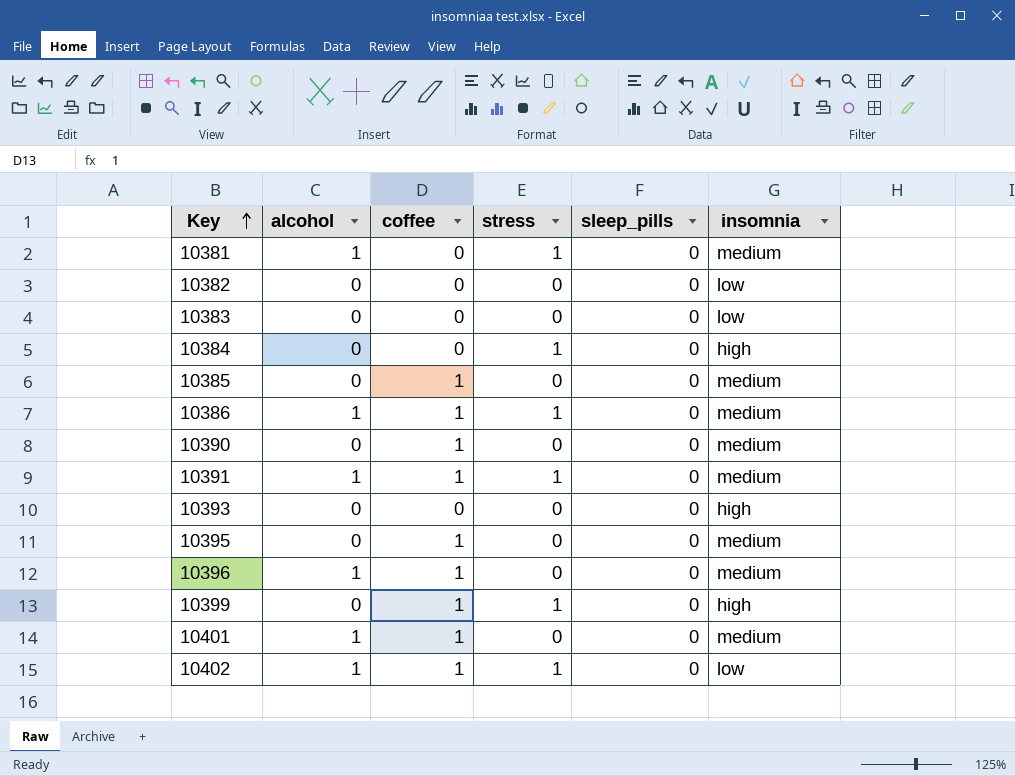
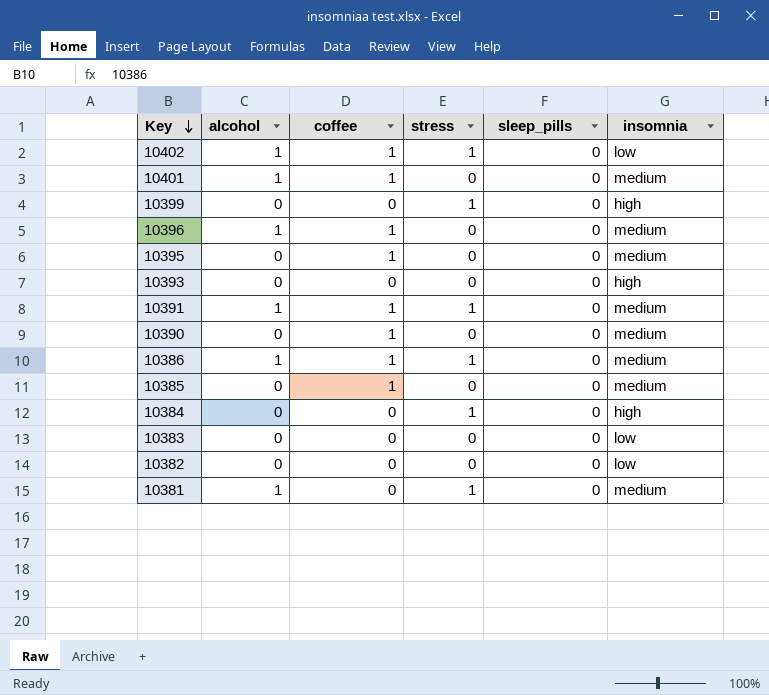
row order: Key ascending -> Key descending
10399 | coffee: 1 -> 0

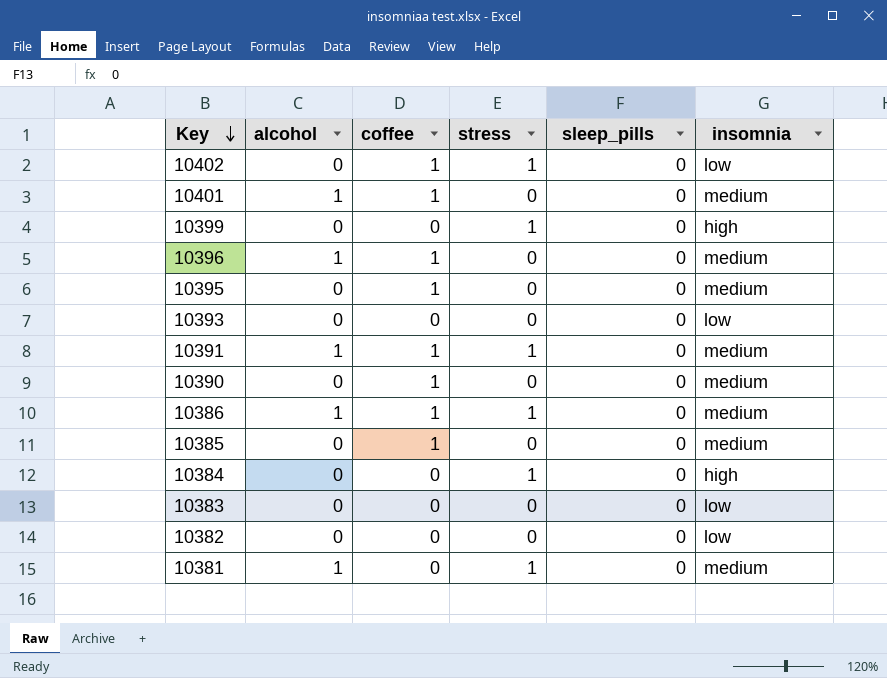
10402 | alcohol: 1 -> 0
10393 | insomnia: high -> low

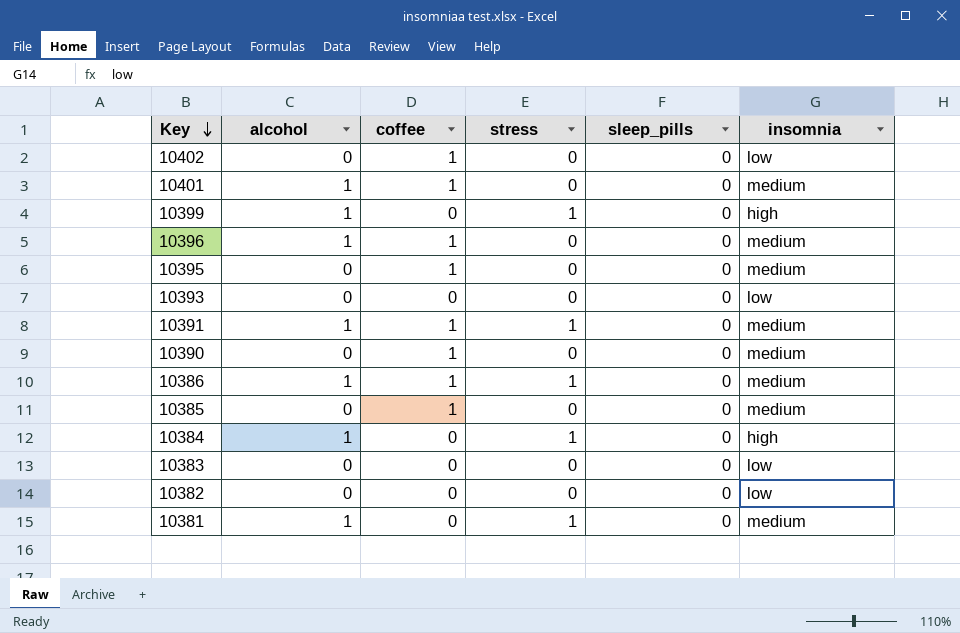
10402 | stress: 1 -> 0
10399 | alcohol: 0 -> 1
10384 | alcohol: 0 -> 1

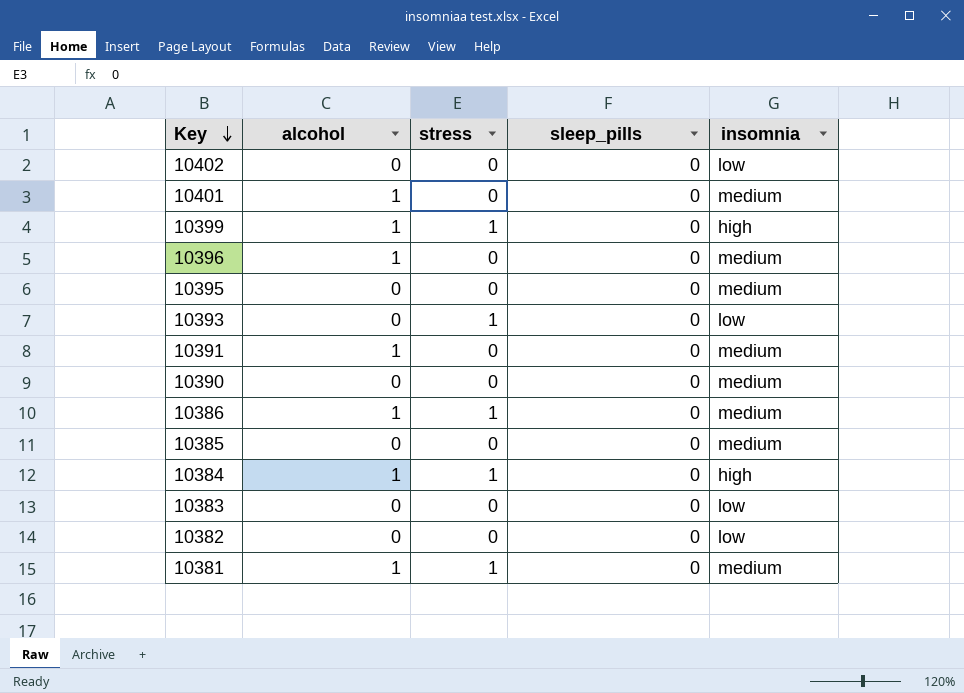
column coffee | position: 3 -> none
10393 | stress: 0 -> 1
10391 | stress: 1 -> 0

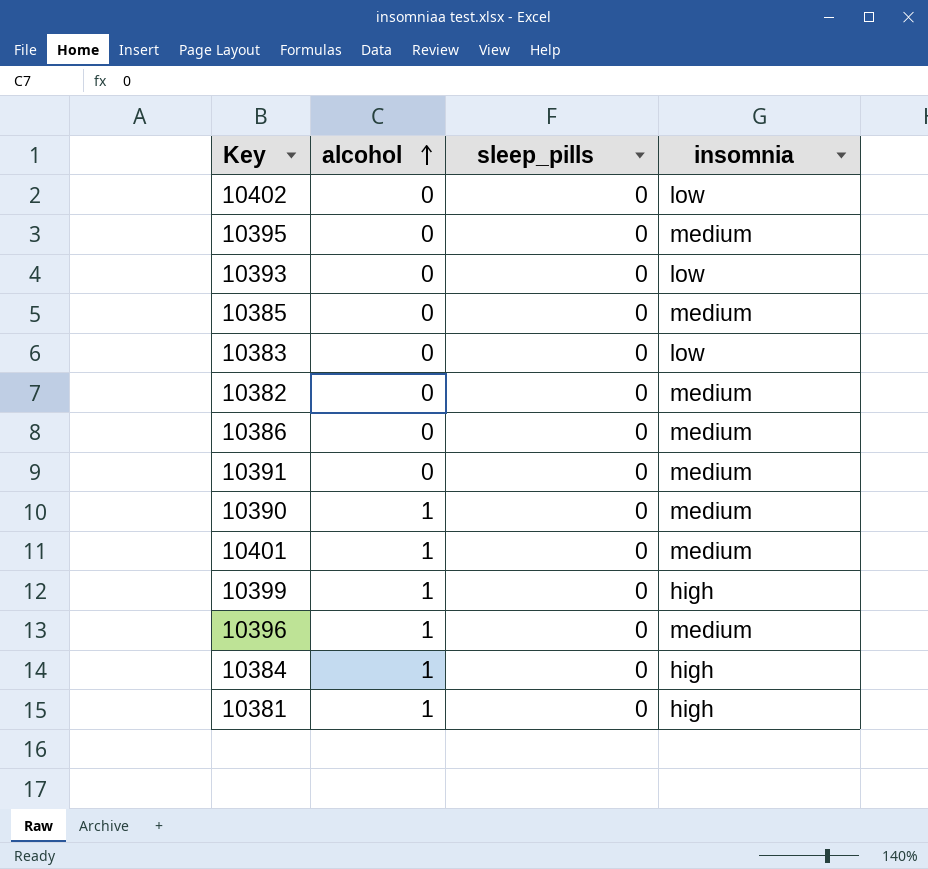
row order: Key descending -> alcohol ascending
column stress | position: 3 -> none
10382 | insomnia: low -> medium
10386 | alcohol: 1 -> 0
10391 | alcohol: 1 -> 0
10390 | alcohol: 0 -> 1
10381 | insomnia: medium -> high

